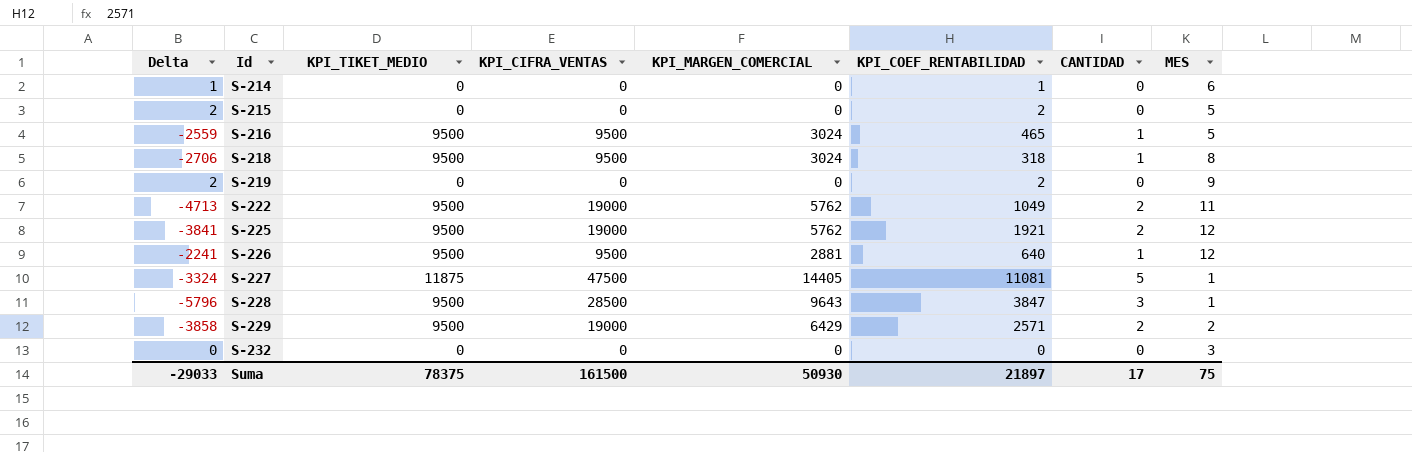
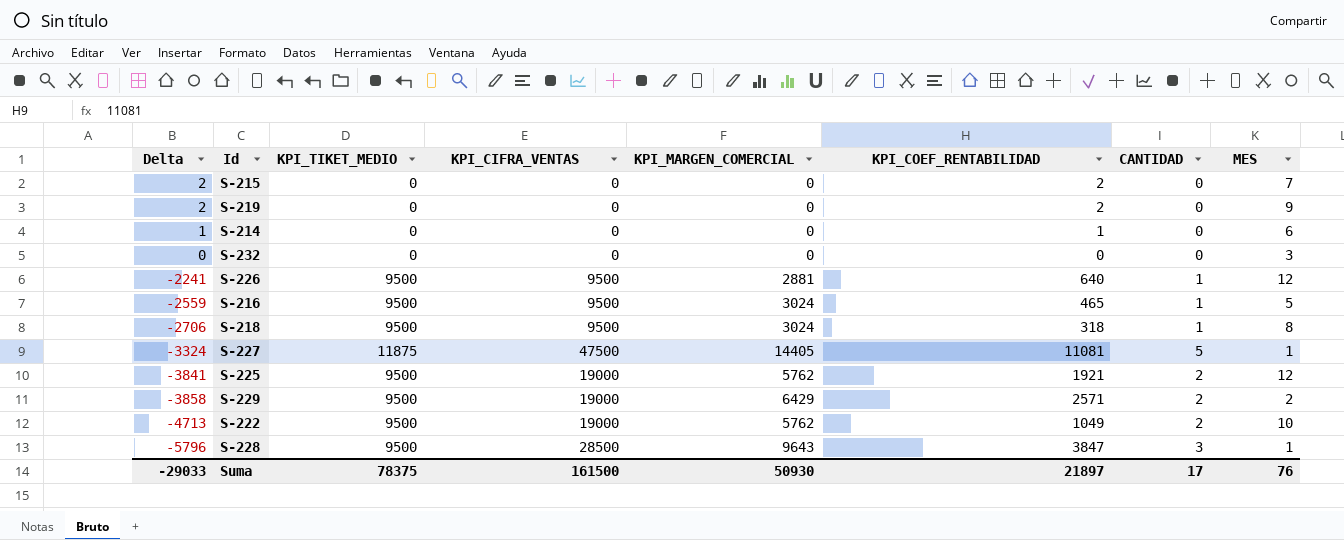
row order: Id ascending -> Delta descending
S-215 | MES: 5 -> 7
S-222 | MES: 11 -> 10
Suma | MES: 75 -> 76

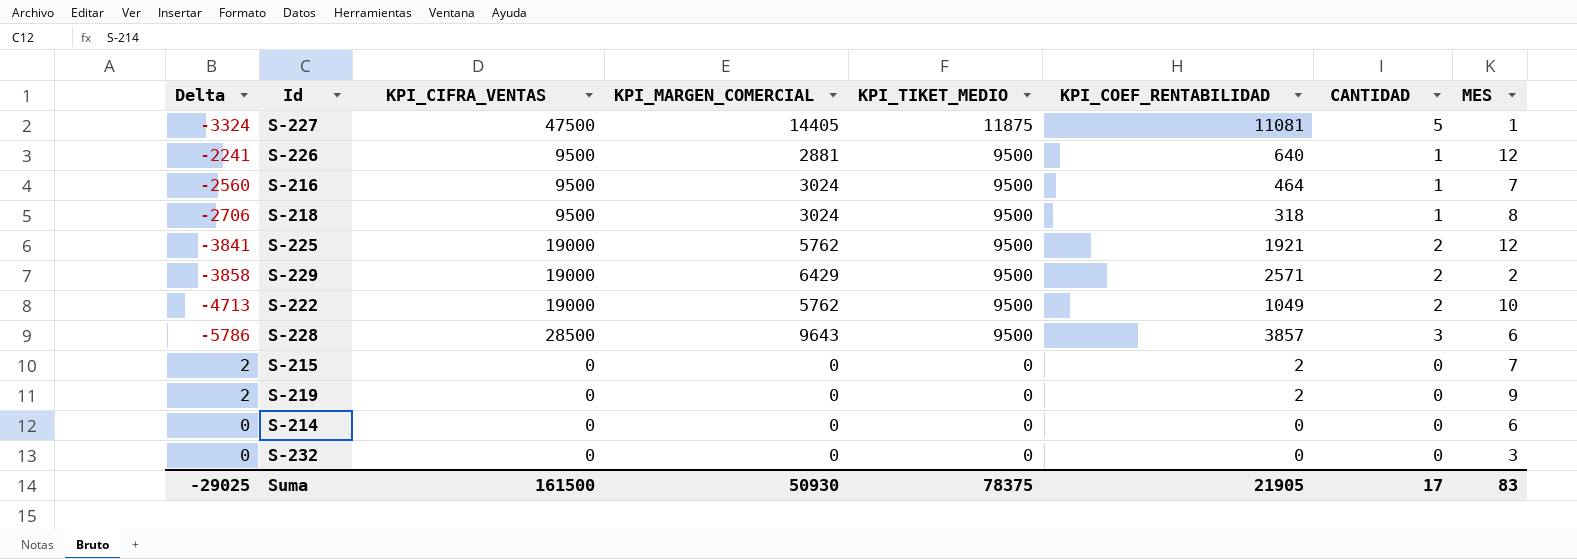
row order: Delta descending -> KPI_TIKET_MEDIO descending
column KPI_TIKET_MEDIO | position: 3 -> 5
S-216 | Delta: -2559 -> -2560
S-216 | KPI_COEF_RENTABILIDAD: 465 -> 464
S-216 | MES: 5 -> 7
S-228 | Delta: -5796 -> -5786
S-228 | KPI_COEF_RENTABILIDAD: 3847 -> 3857
S-228 | MES: 1 -> 6
S-214 | Delta: 1 -> 0
S-214 | KPI_COEF_RENTABILIDAD: 1 -> 0
Suma | Delta: -29033 -> -29025
Suma | KPI_COEF_RENTABILIDAD: 21897 -> 21905
Suma | MES: 76 -> 83

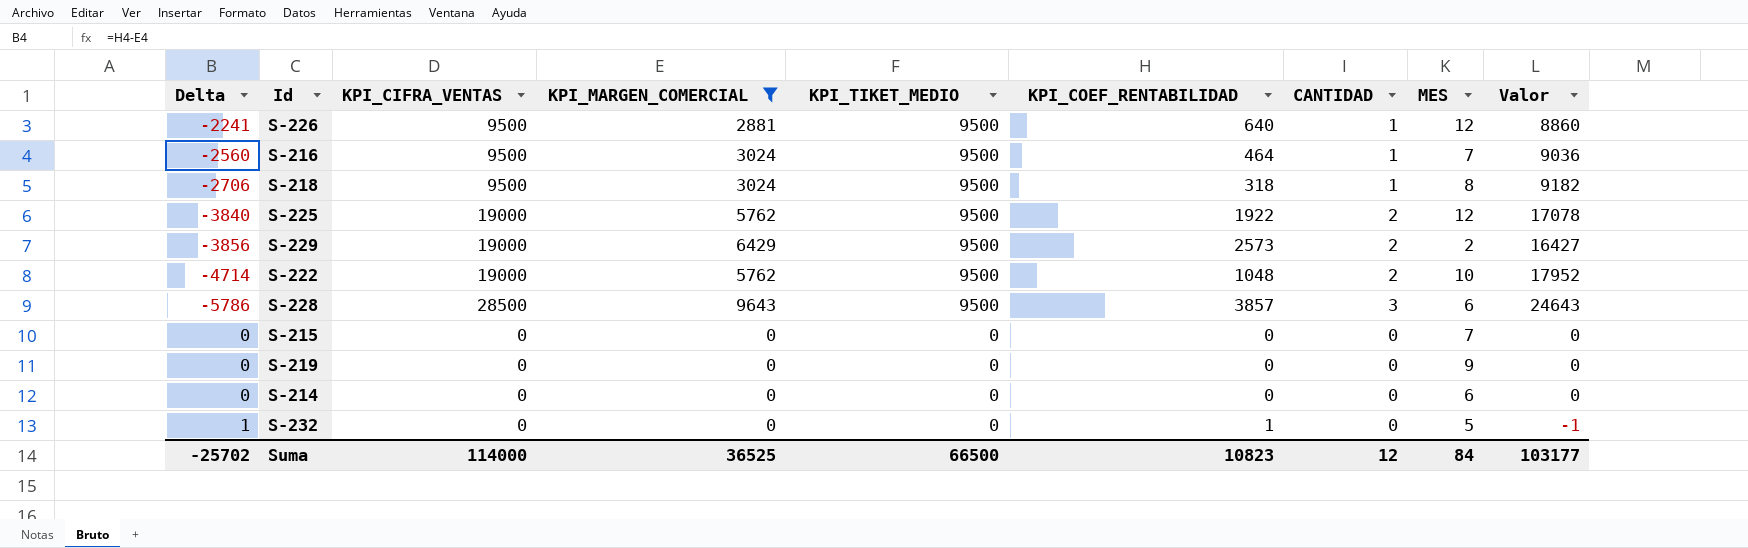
filter: none -> KPI_MARGEN_COMERCIAL != 14405
column Valor | formula: none -> [KPI_CIFRA_VENTAS] - [KPI_COEF_RENTABILIDAD]
S-225 | Delta: -3841 -> -3840
S-225 | KPI_COEF_RENTABILIDAD: 1921 -> 1922
S-229 | Delta: -3858 -> -3856
S-229 | KPI_COEF_RENTABILIDAD: 2571 -> 2573
S-222 | Delta: -4713 -> -4714
S-222 | KPI_COEF_RENTABILIDAD: 1049 -> 1048
S-215 | Delta: 2 -> 0
S-215 | KPI_COEF_RENTABILIDAD: 2 -> 0
S-219 | Delta: 2 -> 0
S-219 | KPI_COEF_RENTABILIDAD: 2 -> 0
S-232 | Delta: 0 -> 1
S-232 | KPI_COEF_RENTABILIDAD: 0 -> 1
S-232 | MES: 3 -> 5
Suma | Delta: -29025 -> -25702
Suma | KPI_CIFRA_VENTAS: 161500 -> 114000
Suma | KPI_MARGEN_COMERCIAL: 50930 -> 36525
Suma | KPI_TIKET_MEDIO: 78375 -> 66500
Suma | KPI_COEF_RENTABILIDAD: 21905 -> 10823
Suma | CANTIDAD: 17 -> 12
Suma | MES: 83 -> 84

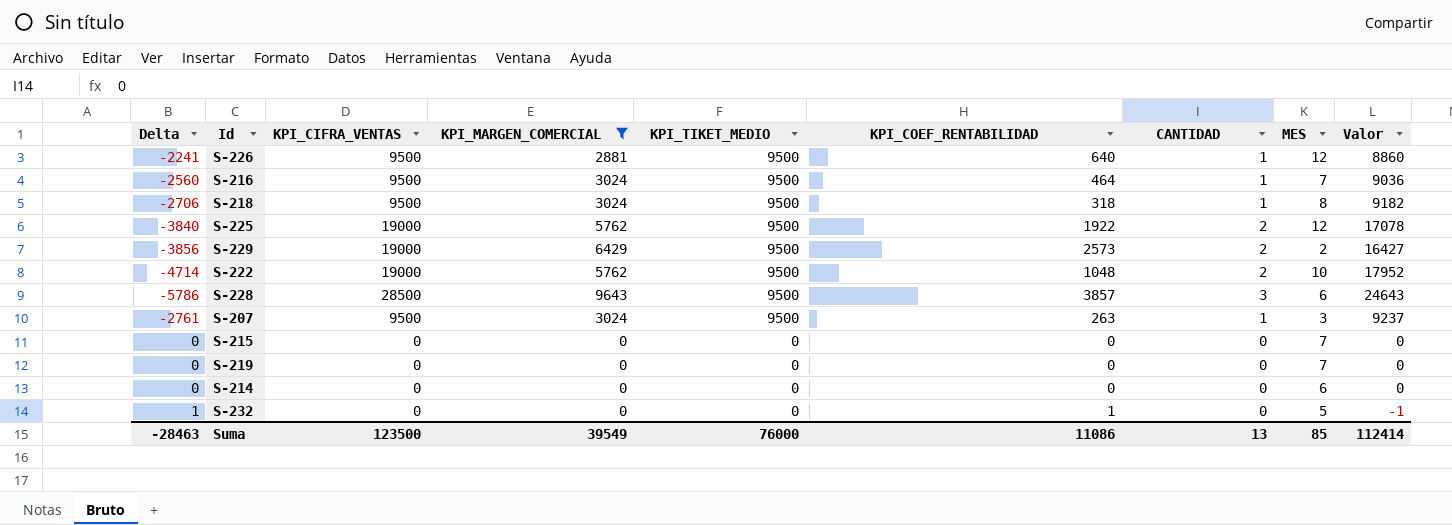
row S-207: none -> -2761 | 9500 | 3024 | 9500 | 263 | 1 | 3 | 9237
S-219 | MES: 9 -> 7
Suma | Delta: -25702 -> -28463
Suma | KPI_CIFRA_VENTAS: 114000 -> 123500
Suma | KPI_MARGEN_COMERCIAL: 36525 -> 39549
Suma | KPI_TIKET_MEDIO: 66500 -> 76000
Suma | KPI_COEF_RENTABILIDAD: 10823 -> 11086
Suma | CANTIDAD: 12 -> 13
Suma | MES: 84 -> 85
Suma | Valor: 103177 -> 112414

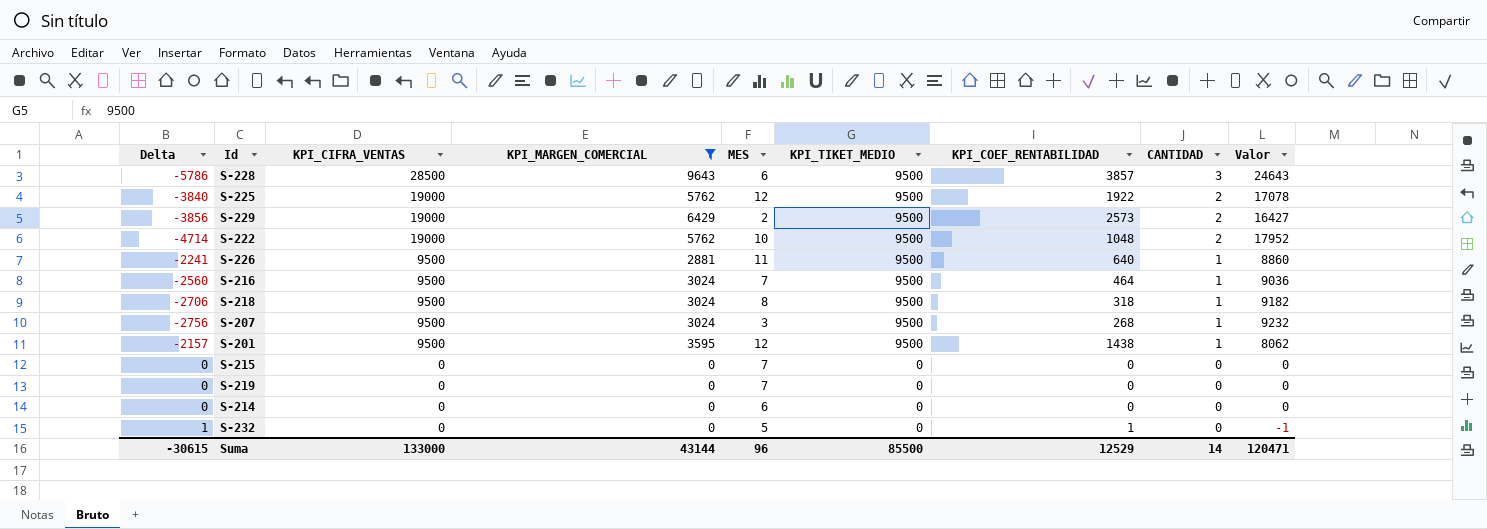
row order: KPI_TIKET_MEDIO descending -> KPI_CIFRA_VENTAS descending
column MES | position: 8 -> 5
S-226 | MES: 12 -> 11
S-207 | Delta: -2761 -> -2756
S-207 | KPI_COEF_RENTABILIDAD: 263 -> 268
S-207 | Valor: 9237 -> 9232
row S-201: none -> -2157 | 9500 | 3595 | 12 | 9500 | 1438 | 1 | 8062
Suma | Delta: -28463 -> -30615
Suma | KPI_CIFRA_VENTAS: 123500 -> 133000
Suma | KPI_MARGEN_COMERCIAL: 39549 -> 43144
Suma | MES: 85 -> 96
Suma | KPI_TIKET_MEDIO: 76000 -> 85500
Suma | KPI_COEF_RENTABILIDAD: 11086 -> 12529
Suma | CANTIDAD: 13 -> 14
Suma | Valor: 112414 -> 120471

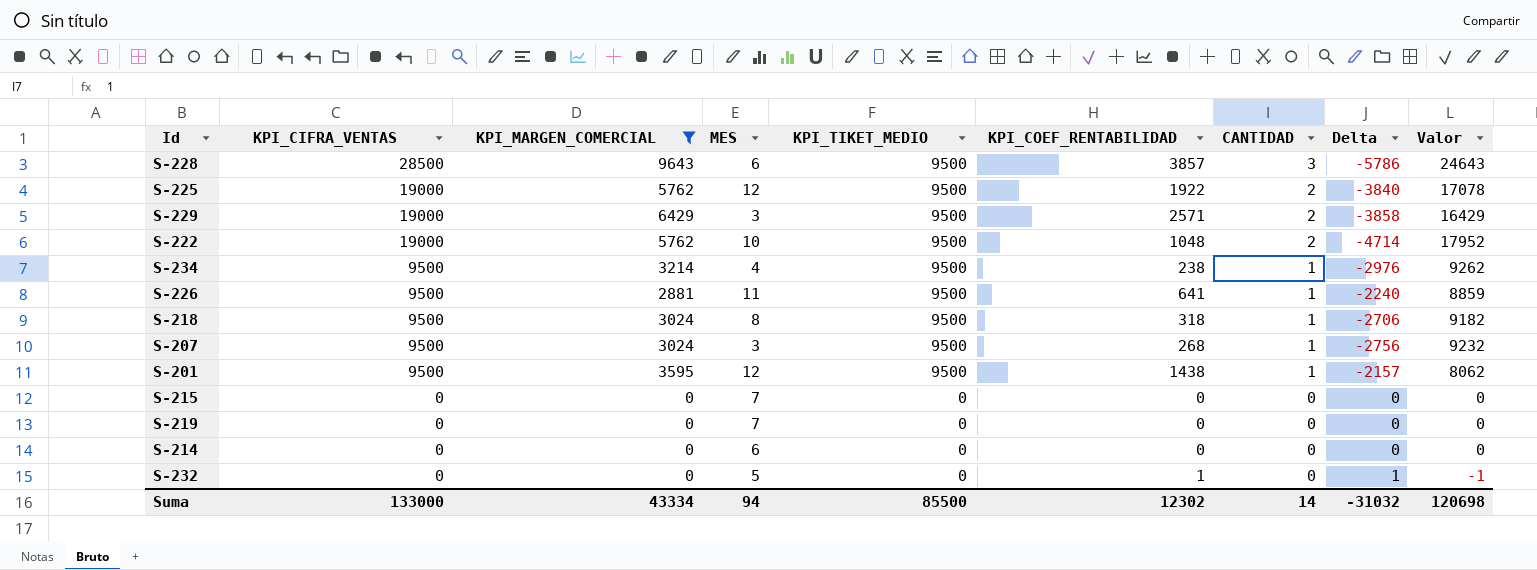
column Delta | position: 1 -> 8
row S-216: -2560 | 9500 | 3024 | 7 | 9500 | 464 | 1 | 9036 -> none
S-229 | MES: 2 -> 3
S-229 | KPI_COEF_RENTABILIDAD: 2573 -> 2571
S-229 | Delta: -3856 -> -3858
S-229 | Valor: 16427 -> 16429
row S-234: none -> 9500 | 3214 | 4 | 9500 | 238 | 1 | -2976 | 9262
S-226 | KPI_COEF_RENTABILIDAD: 640 -> 641
S-226 | Delta: -2241 -> -2240
S-226 | Valor: 8860 -> 8859
Suma | KPI_MARGEN_COMERCIAL: 43144 -> 43334
Suma | MES: 96 -> 94
Suma | KPI_COEF_RENTABILIDAD: 12529 -> 12302
Suma | Delta: -30615 -> -31032
Suma | Valor: 120471 -> 120698

